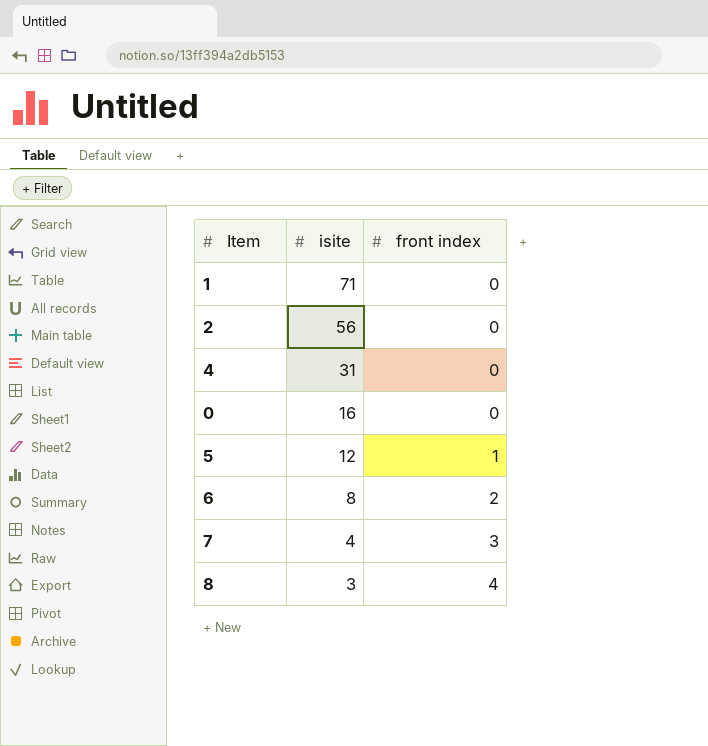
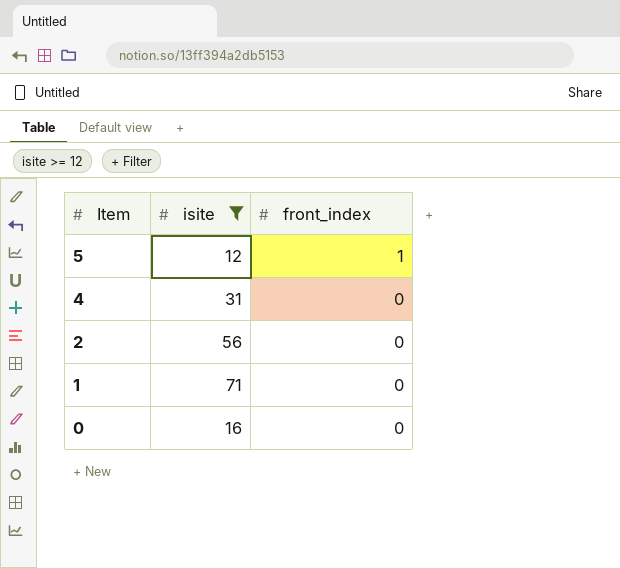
filter: none -> isite >= 12
row order: isite descending -> Item descending
column name: front index -> front_index

